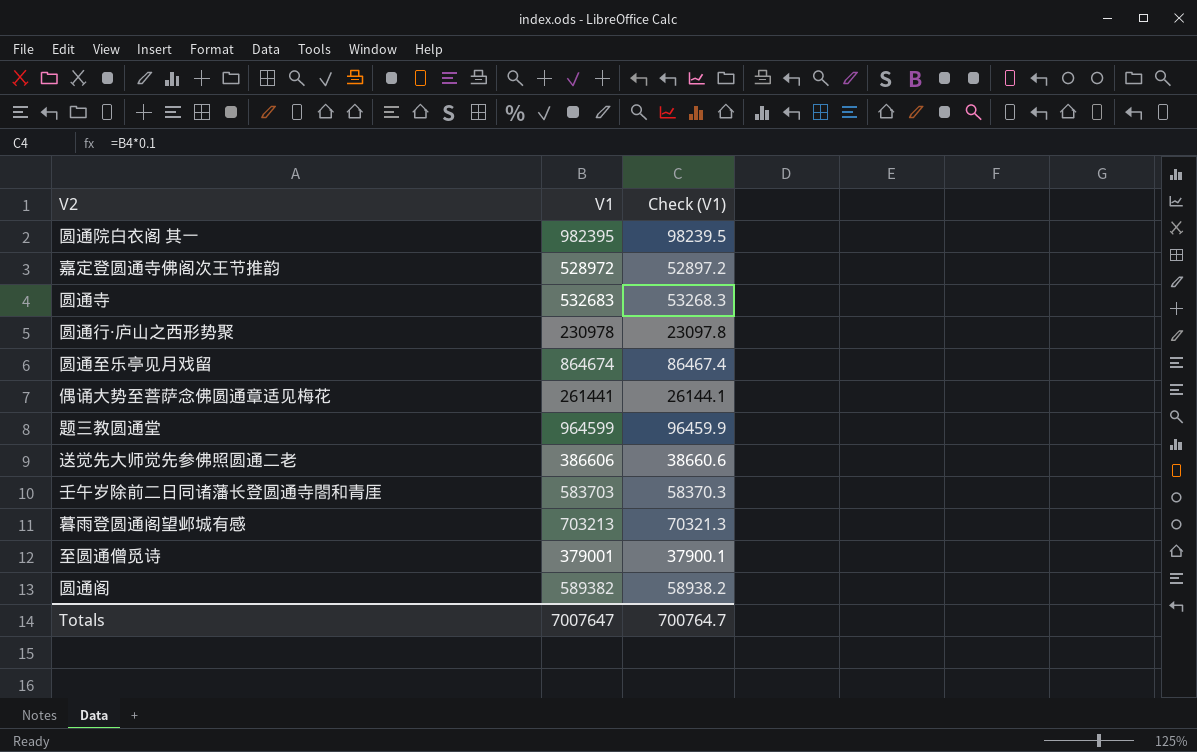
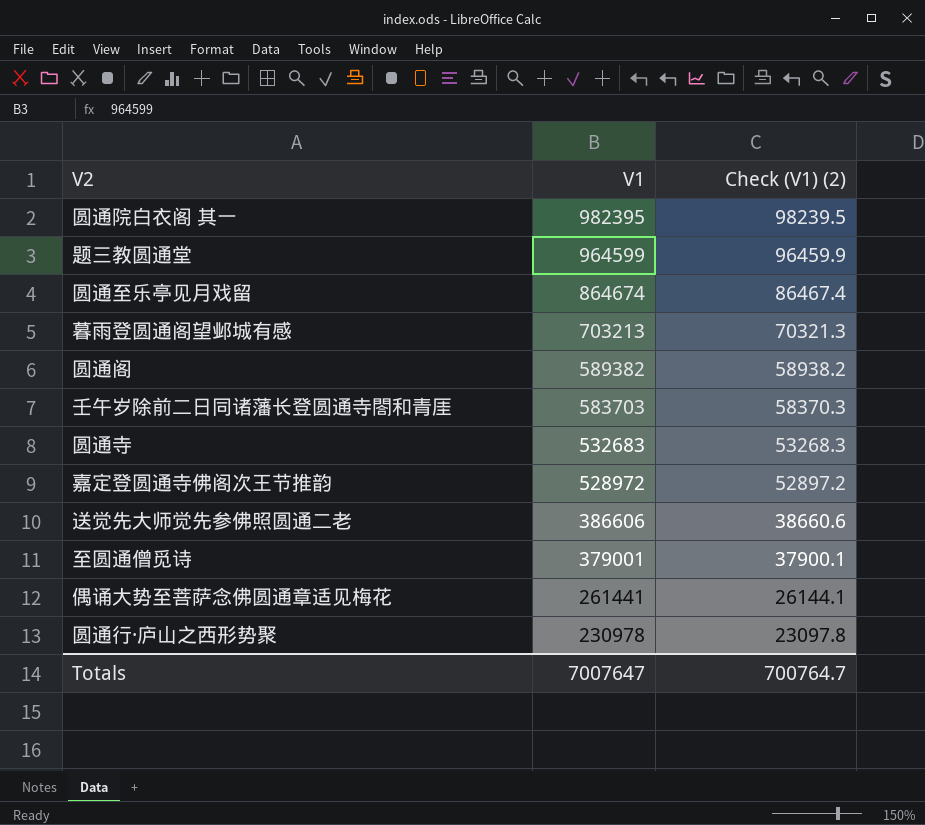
row order: none -> V1 descending
column name: Check (V1) -> Check (V1) (2)

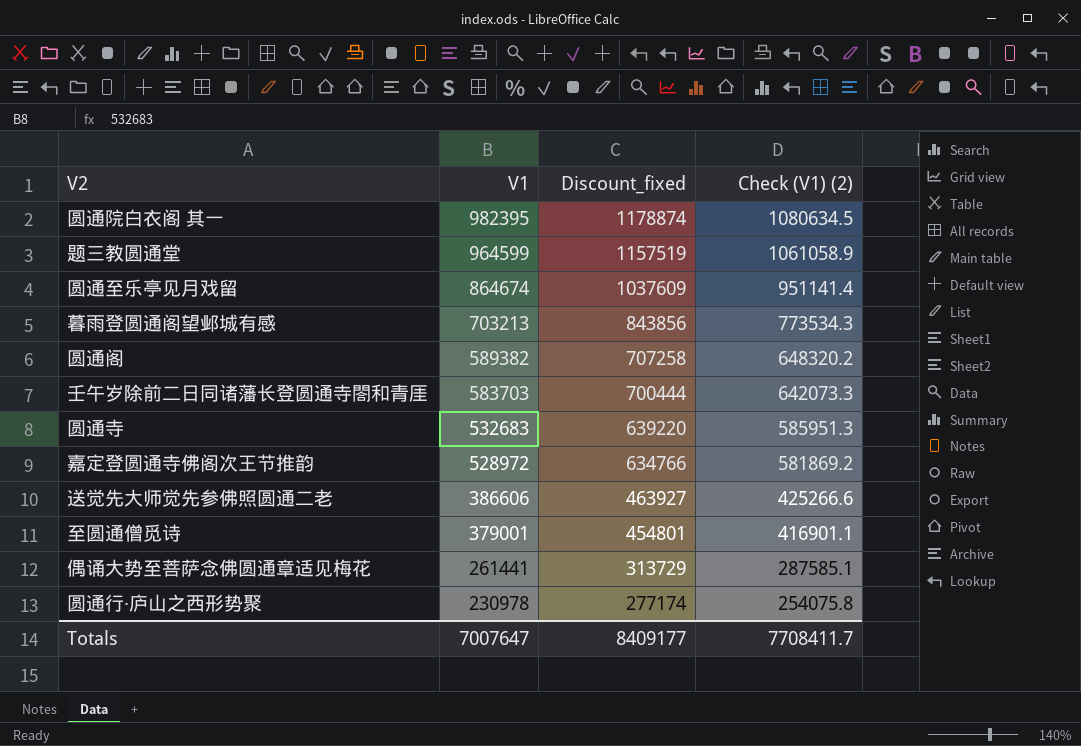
column Discount_fixed | formula: none -> [V1] * 1.2
column Check (V1) (2) | formula: [V1] * 0.1 -> [V1] * 1.1
Totals | Check (V1) (2): 700764.7 -> 7708411.7

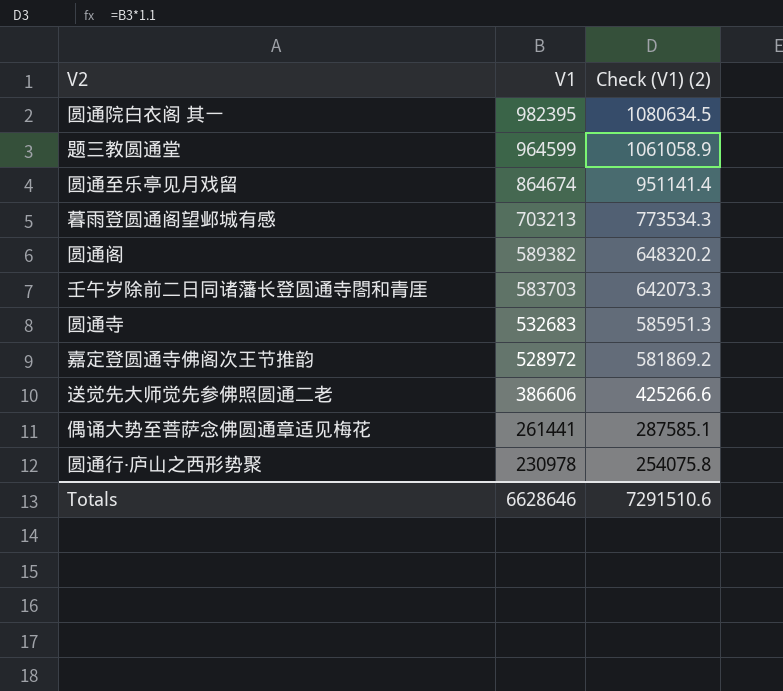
column Discount_fixed | formula: [V1] * 1.2 -> none
row 至圆通僧觅诗: 379001 | 454801 | 416901.1 -> none
Totals | V1: 7007647 -> 6628646
Totals | Check (V1) (2): 7708411.7 -> 7291510.6

